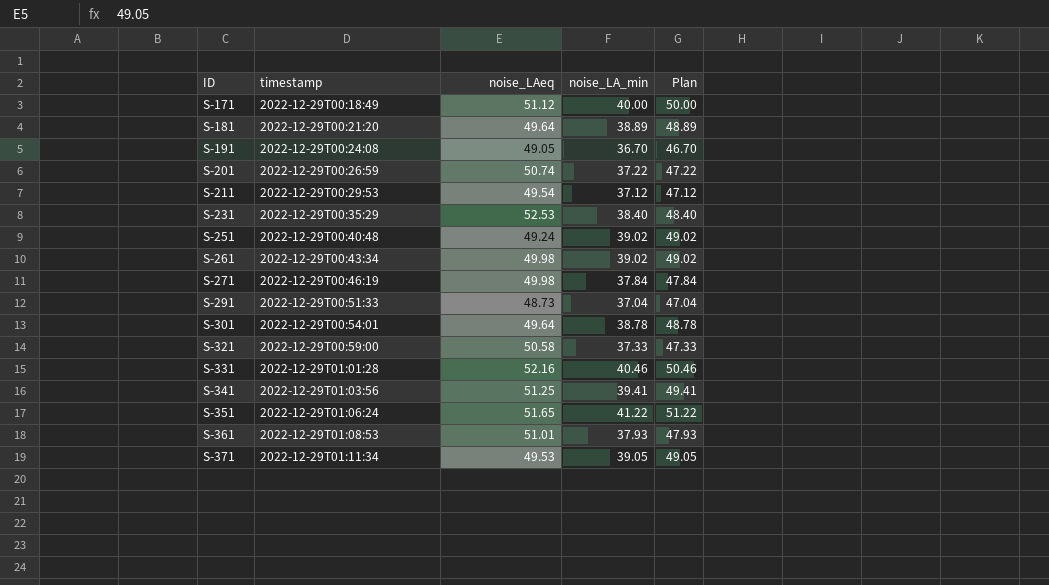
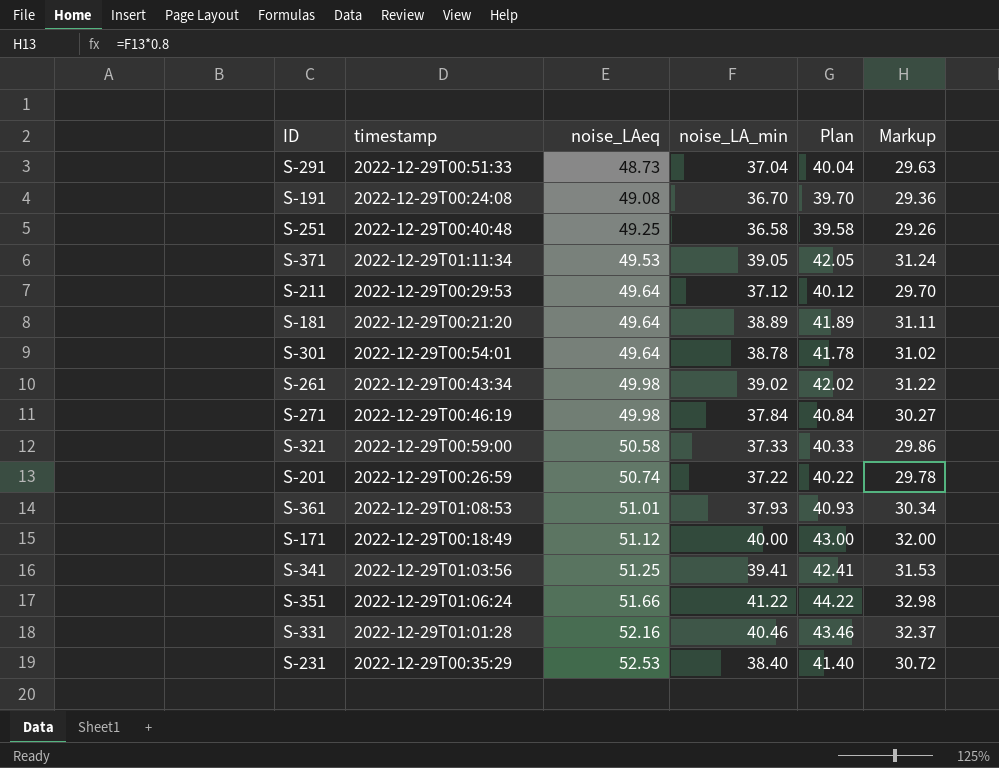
row order: ID ascending -> noise_LAeq ascending
column Plan | formula: [noise_LA_min] + 10 -> [noise_LA_min] + 3
column Markup | formula: none -> [noise_LA_min] * 0.8
S-191 | noise_LAeq: 49.05 -> 49.08
S-251 | noise_LAeq: 49.24 -> 49.25
S-251 | noise_LA_min: 39.02 -> 36.58
S-211 | noise_LAeq: 49.54 -> 49.64
S-351 | noise_LAeq: 51.65 -> 51.66

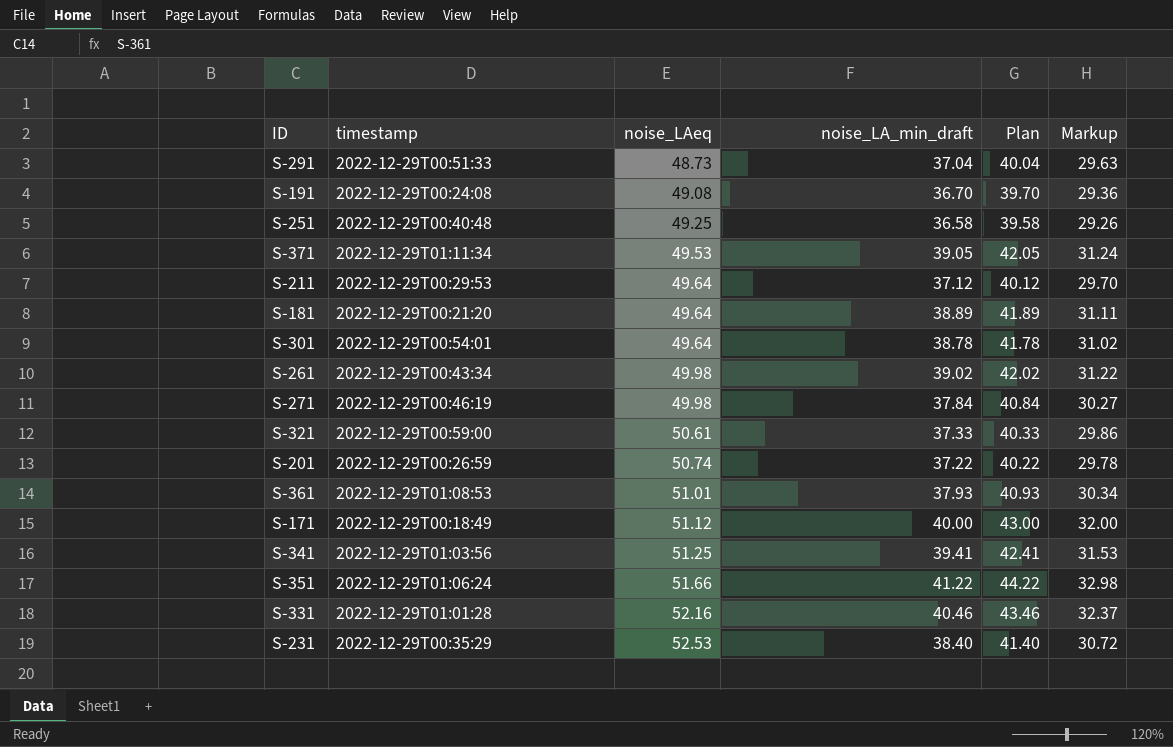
column name: noise_LA_min -> noise_LA_min_draft
S-321 | noise_LAeq: 50.58 -> 50.61

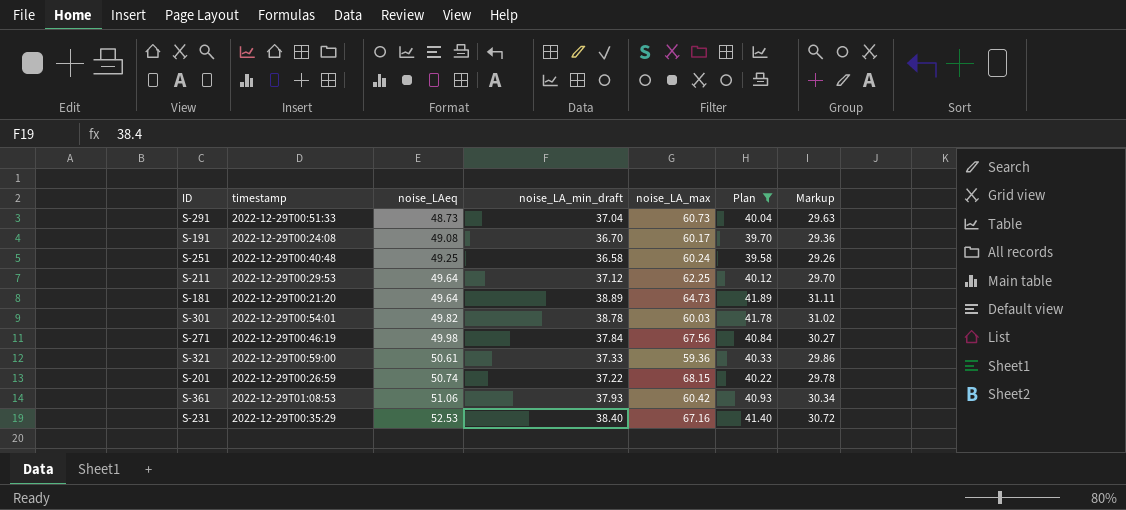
filter: none -> Plan <= 41.89
column noise_LA_max | position: none -> 5
S-301 | noise_LAeq: 49.64 -> 49.82
S-361 | noise_LAeq: 51.01 -> 51.06

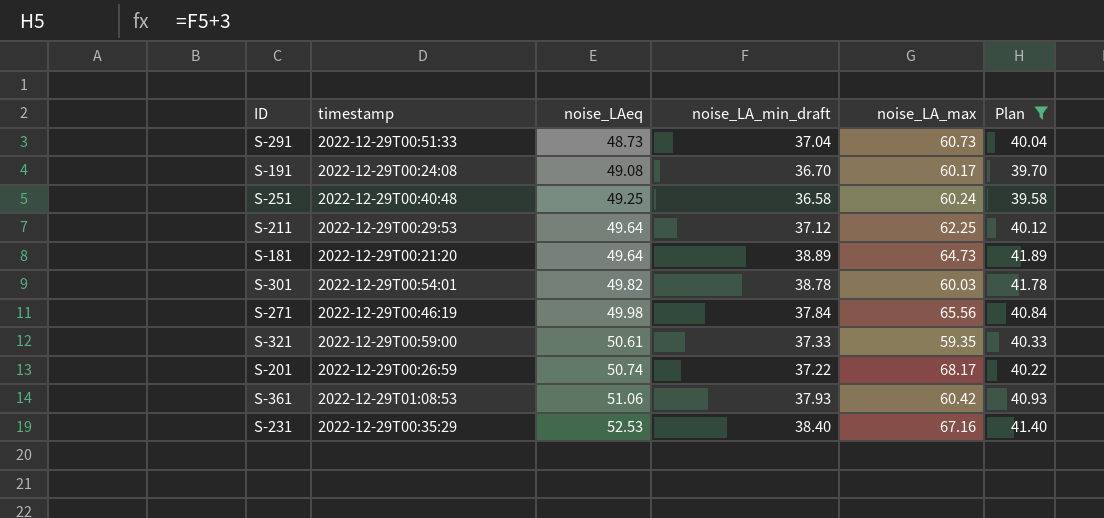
column Markup | formula: [noise_LA_min_draft] * 0.8 -> none
S-271 | noise_LA_max: 67.56 -> 65.56
S-321 | noise_LA_max: 59.36 -> 59.35
S-201 | noise_LA_max: 68.15 -> 68.17

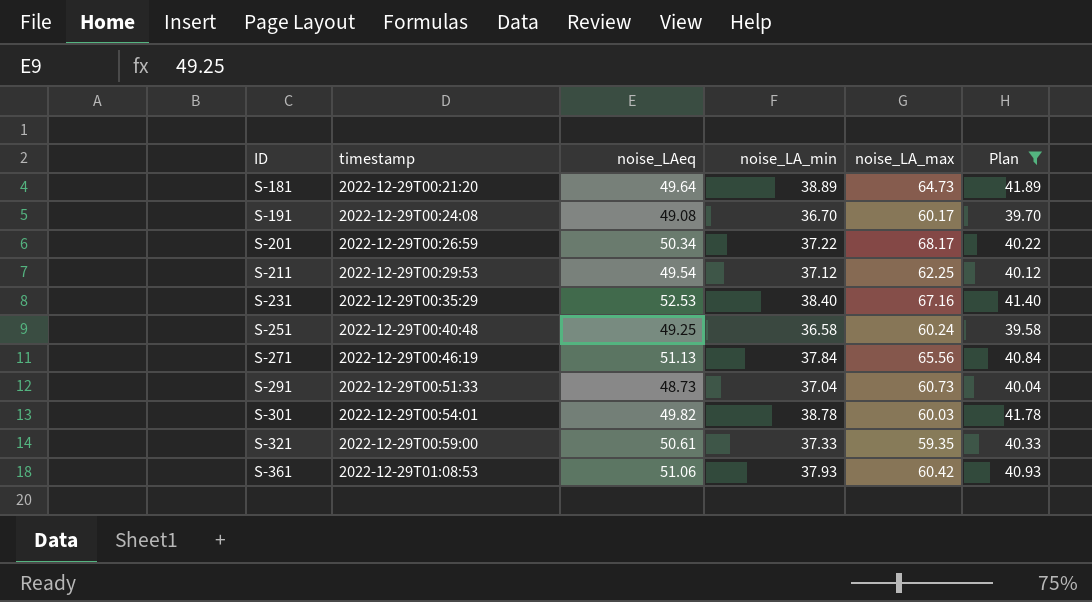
row order: noise_LAeq ascending -> ID ascending
column name: noise_LA_min_draft -> noise_LA_min
S-201 | noise_LAeq: 50.74 -> 50.34
S-211 | noise_LAeq: 49.64 -> 49.54
S-271 | noise_LAeq: 49.98 -> 51.13

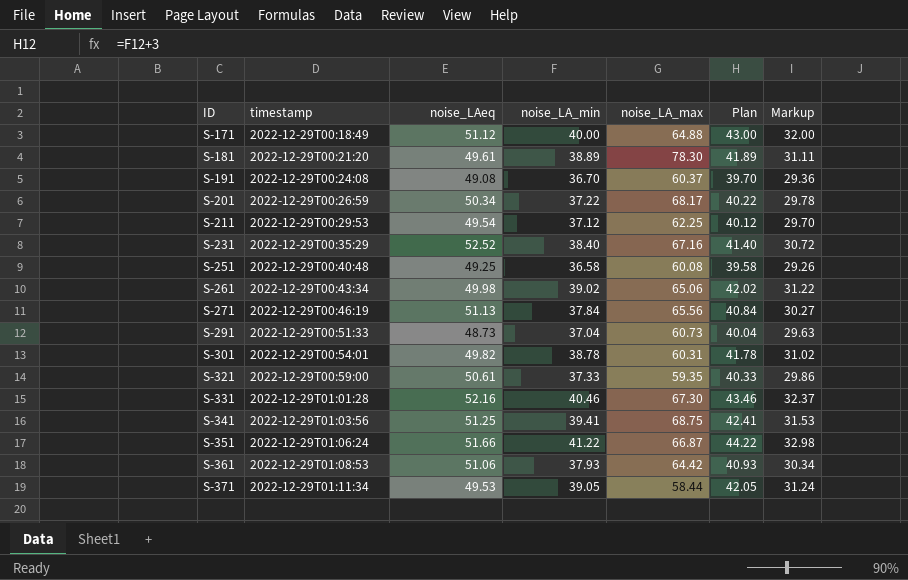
filter: Plan <= 41.89 -> none
column Markup | formula: none -> [noise_LA_min] * 0.8
S-181 | noise_LAeq: 49.64 -> 49.61
S-181 | noise_LA_max: 64.73 -> 78.30
S-191 | noise_LA_max: 60.17 -> 60.37
S-231 | noise_LAeq: 52.53 -> 52.52
S-251 | noise_LA_max: 60.24 -> 60.08
S-301 | noise_LA_max: 60.03 -> 60.31
S-361 | noise_LA_max: 60.42 -> 64.42

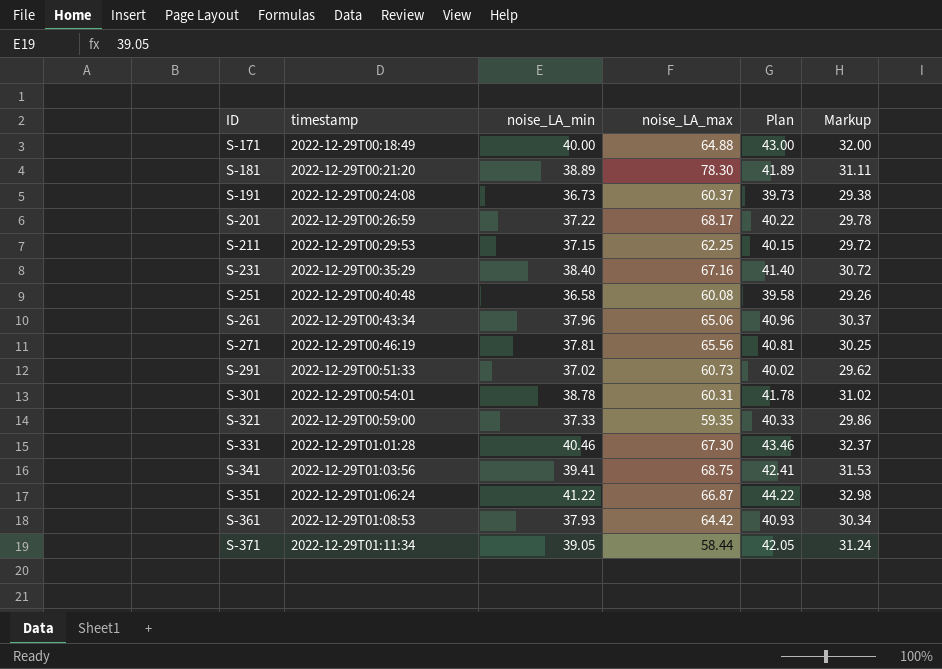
column noise_LAeq | position: 3 -> none
S-191 | noise_LA_min: 36.70 -> 36.73
S-191 | Plan: 39.70 -> 39.73
S-191 | Markup: 29.36 -> 29.38
S-211 | noise_LA_min: 37.12 -> 37.15
S-211 | Plan: 40.12 -> 40.15
S-211 | Markup: 29.70 -> 29.72
S-261 | noise_LA_min: 39.02 -> 37.96
S-261 | Plan: 42.02 -> 40.96
S-261 | Markup: 31.22 -> 30.37
S-271 | noise_LA_min: 37.84 -> 37.81
S-271 | Plan: 40.84 -> 40.81
S-271 | Markup: 30.27 -> 30.25
S-291 | noise_LA_min: 37.04 -> 37.02
S-291 | Plan: 40.04 -> 40.02
S-291 | Markup: 29.63 -> 29.62

